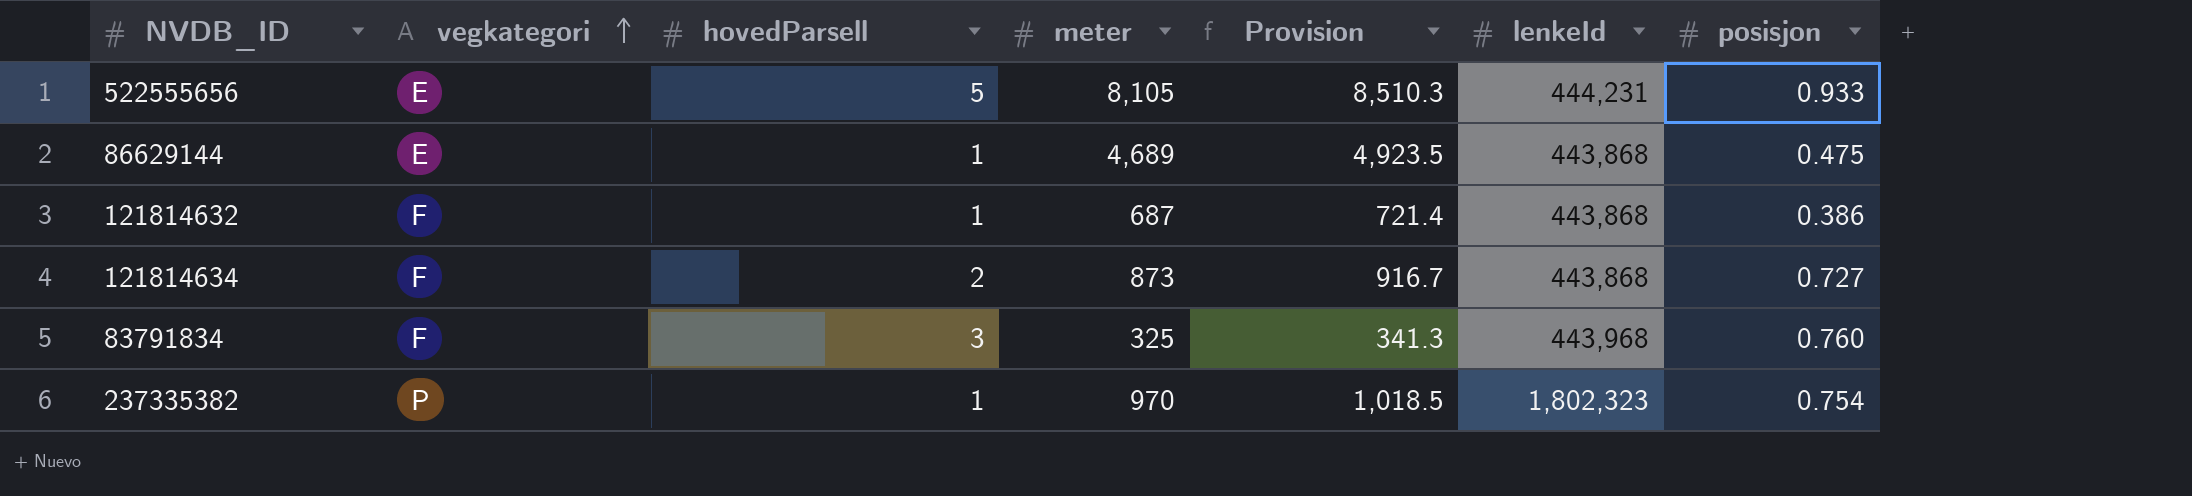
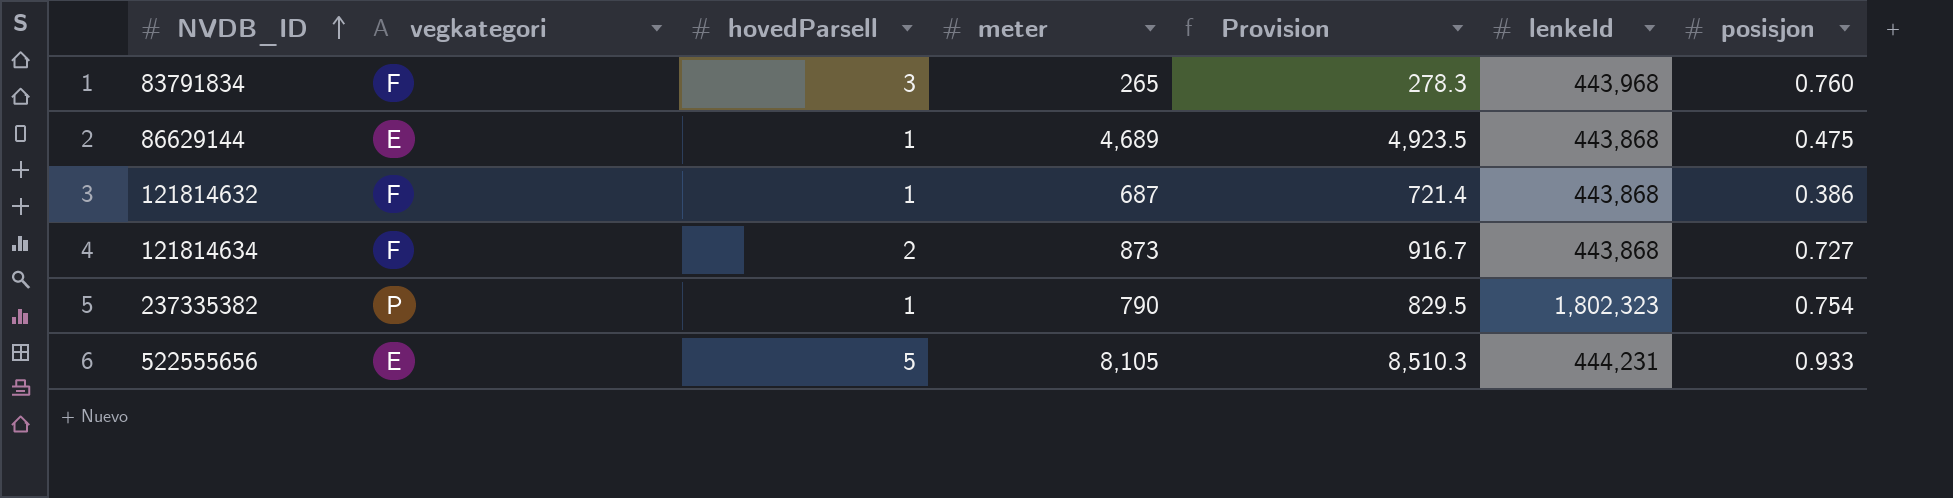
row order: vegkategori ascending -> NVDB_ID ascending
83791834 | meter: 325 -> 265
83791834 | Provision: 341.3 -> 278.3
237335382 | meter: 970 -> 790
237335382 | Provision: 1,018.5 -> 829.5

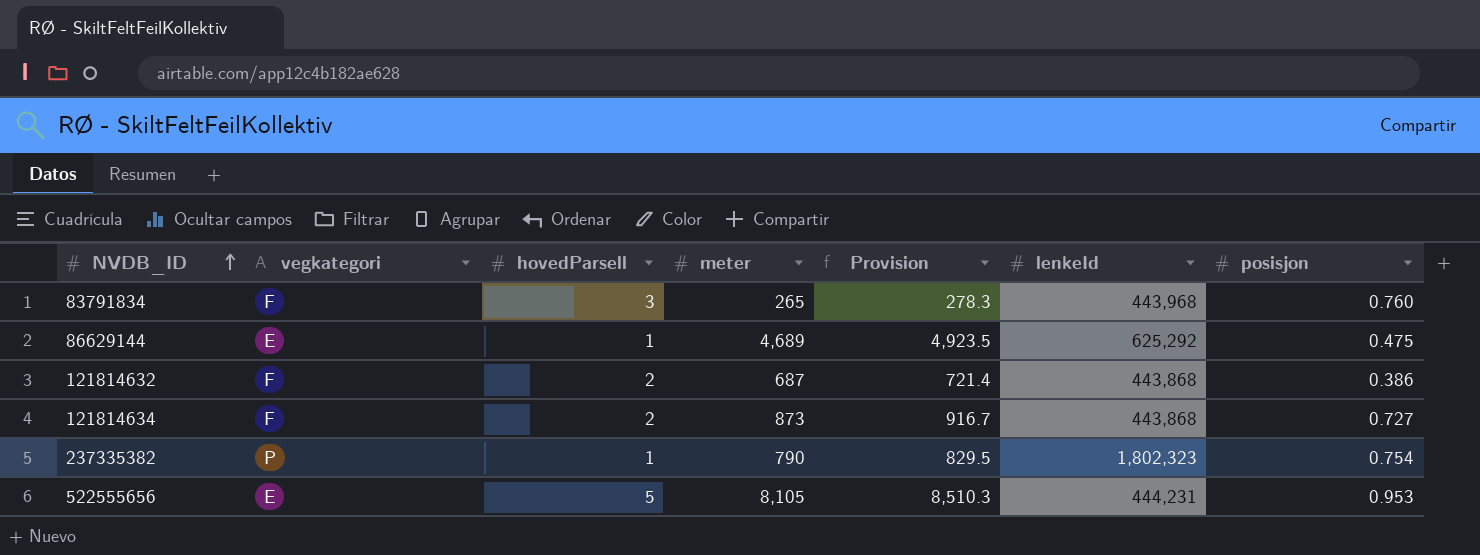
86629144 | lenkeId: 443,868 -> 625,292
121814632 | hovedParsell: 1 -> 2
522555656 | posisjon: 0.933 -> 0.953

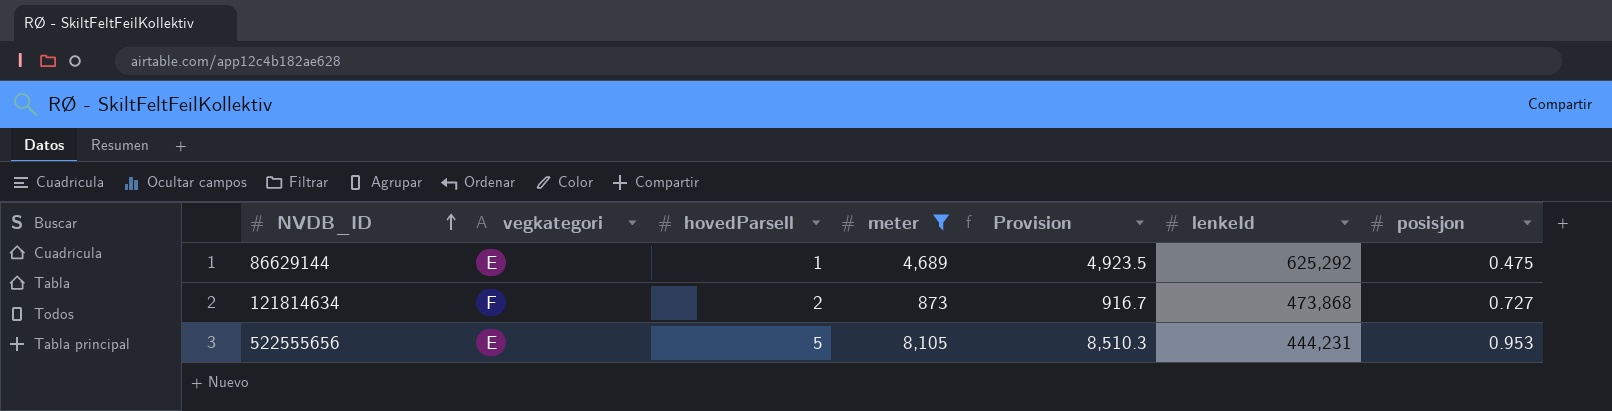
filter: none -> meter >= 873
121814634 | lenkeId: 443,868 -> 473,868

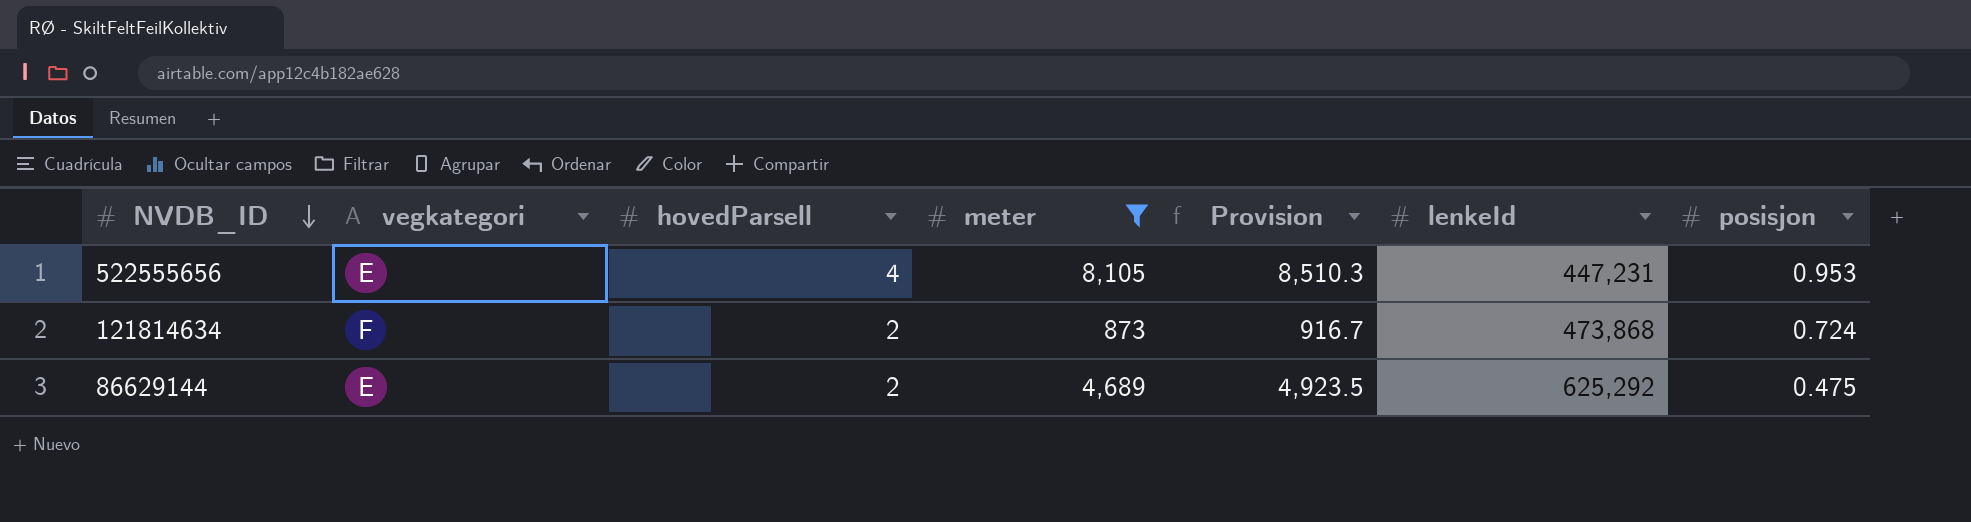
row order: NVDB_ID ascending -> NVDB_ID descending
522555656 | hovedParsell: 5 -> 4
522555656 | lenkeId: 444,231 -> 447,231
121814634 | posisjon: 0.727 -> 0.724
86629144 | hovedParsell: 1 -> 2

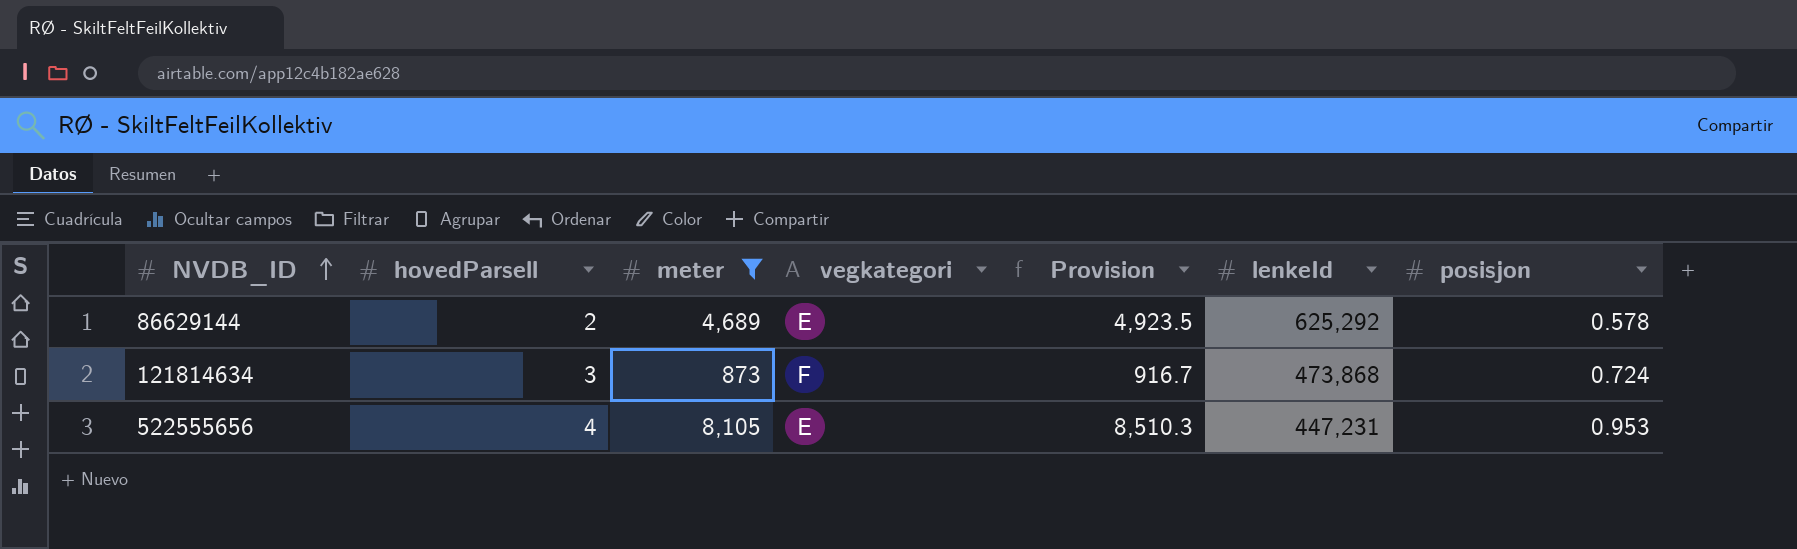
row order: NVDB_ID descending -> NVDB_ID ascending
column vegkategori | position: 2 -> 4
86629144 | posisjon: 0.475 -> 0.578
121814634 | hovedParsell: 2 -> 3

